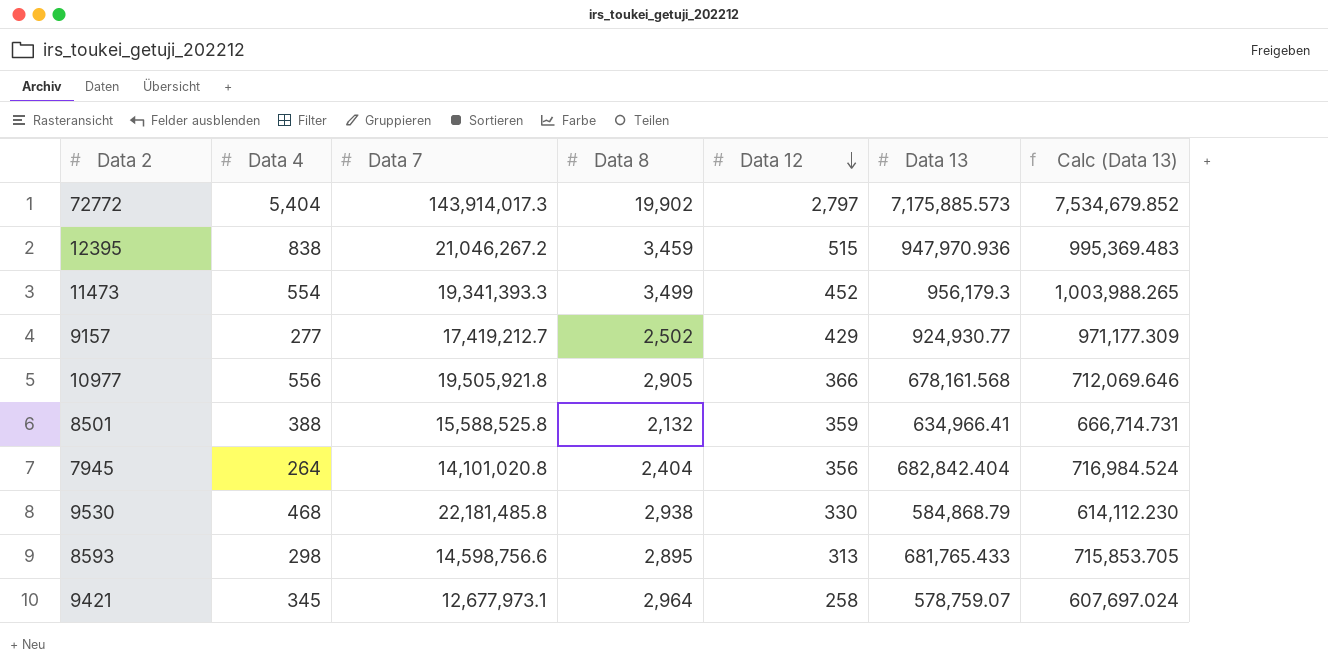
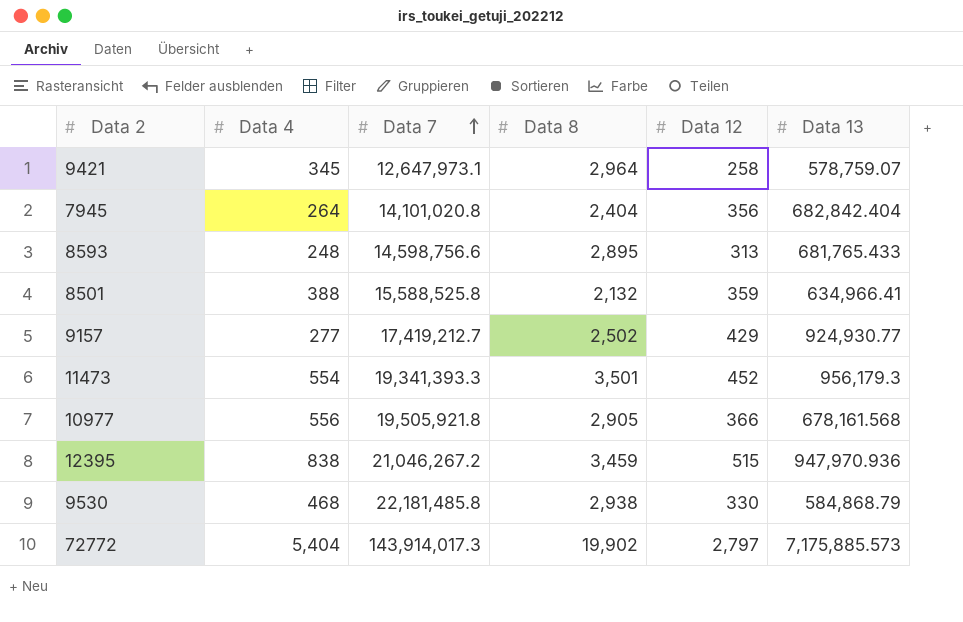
row order: Data 12 descending -> Data 7 ascending
column Calc (Data 13) | formula: [Data 13] * 1.05 -> none
9421 | Data 7: 12,677,973.1 -> 12,647,973.1
8593 | Data 4: 298 -> 248
11473 | Data 8: 3,499 -> 3,501

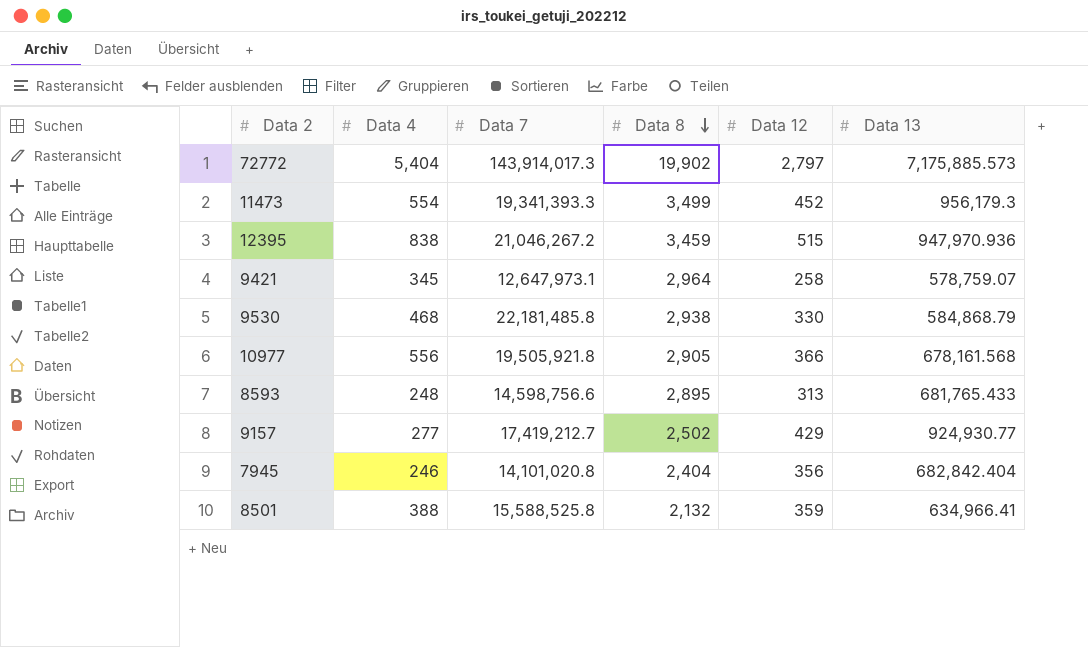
row order: Data 7 ascending -> Data 8 descending
11473 | Data 8: 3,501 -> 3,499
7945 | Data 4: 264 -> 246

